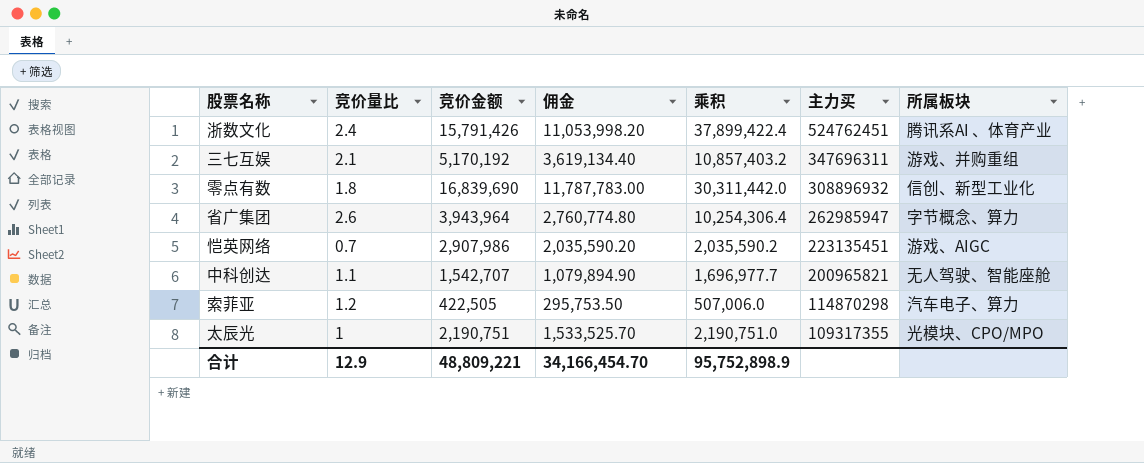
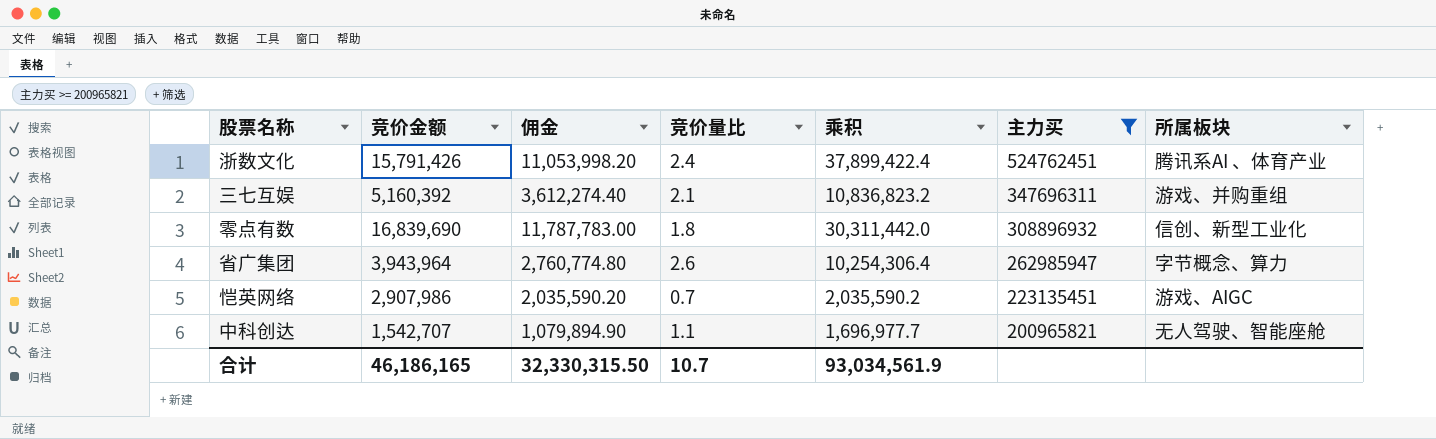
filter: none -> 主力买 >= 200965821
column 竞价量比 | position: 2 -> 4
三七互娱 | 竞价金额: 5,170,192 -> 5,160,392
三七互娱 | 佣金: 3,619,134.40 -> 3,612,274.40
三七互娱 | 乘积: 10,857,403.2 -> 10,836,823.2
合计 | 竞价金额: 48,809,221 -> 46,186,165
合计 | 佣金: 34,166,454.70 -> 32,330,315.50
合计 | 竞价量比: 12.9 -> 10.7
合计 | 乘积: 95,752,898.9 -> 93,034,561.9

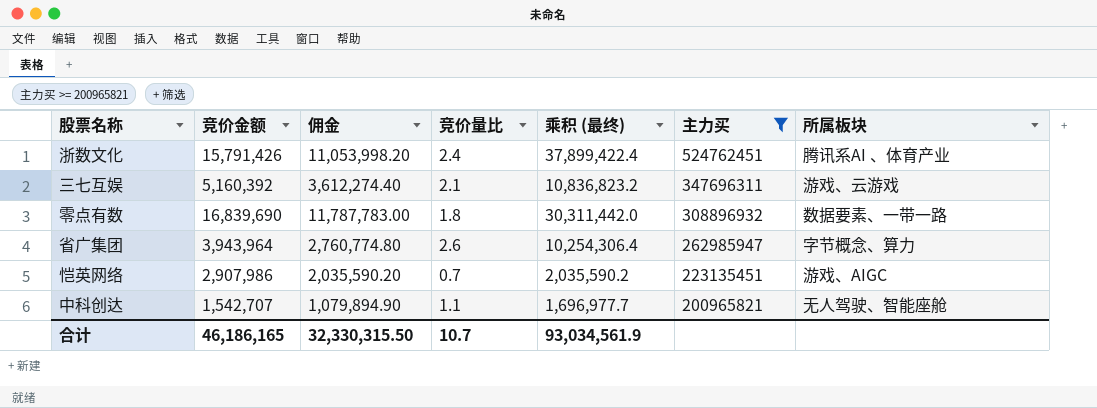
column name: 乘积 -> 乘积 (最终)
三七互娱 | 所属板块: 游戏、并购重组 -> 游戏、云游戏
零点有数 | 所属板块: 信创、新型工业化 -> 数据要素、一带一路

